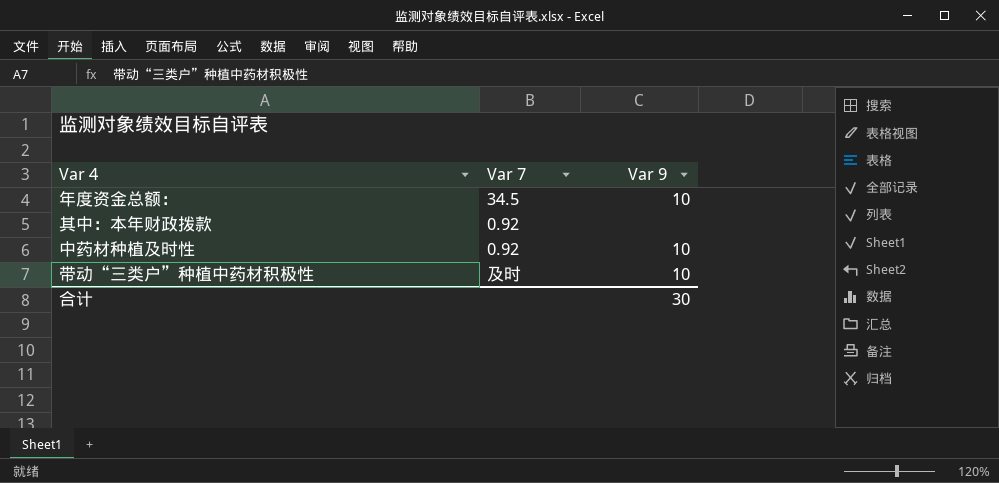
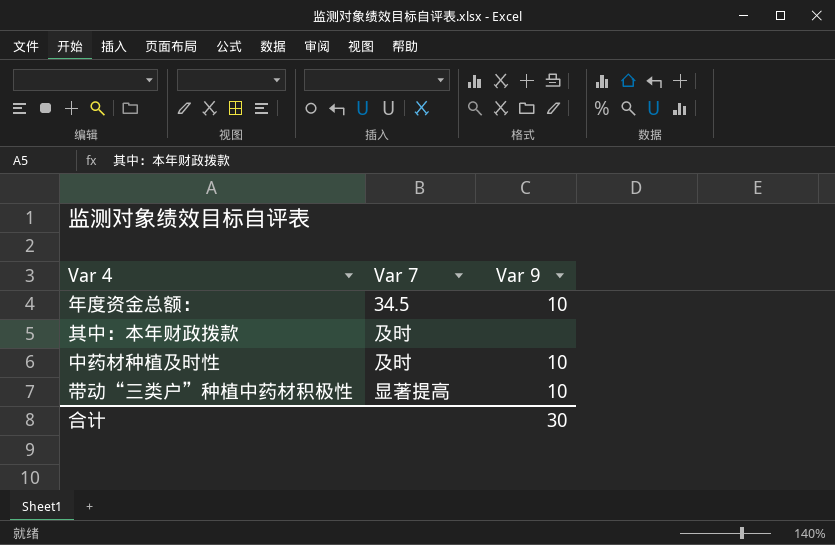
其中：本年财政拨款 | Var 7: 0.92 -> 及时
中药材种植及时性 | Var 7: 0.92 -> 及时
带动“三类户”种植中药材积极性 | Var 7: 及时 -> 显著提高

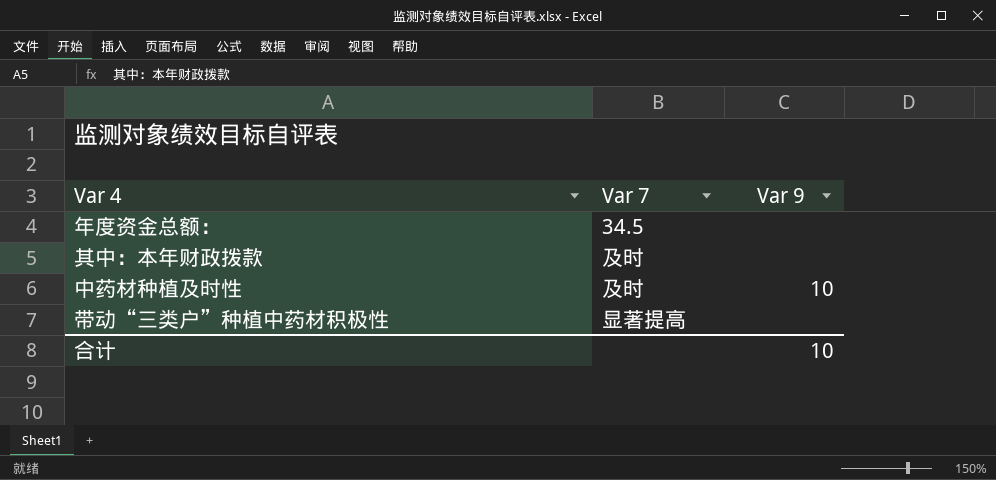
年度资金总额： | Var 9: 10 -> none
带动“三类户”种植中药材积极性 | Var 9: 10 -> none
合计 | Var 9: 30 -> 10

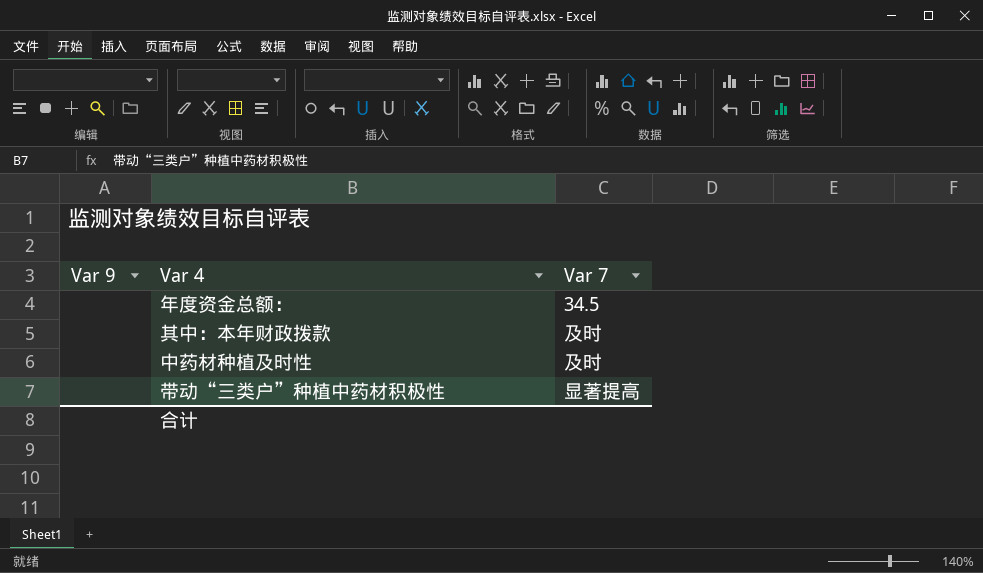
column Var 9 | position: 3 -> 1
中药材种植及时性 | Var 9: 10 -> none
合计 | Var 9: 10 -> none

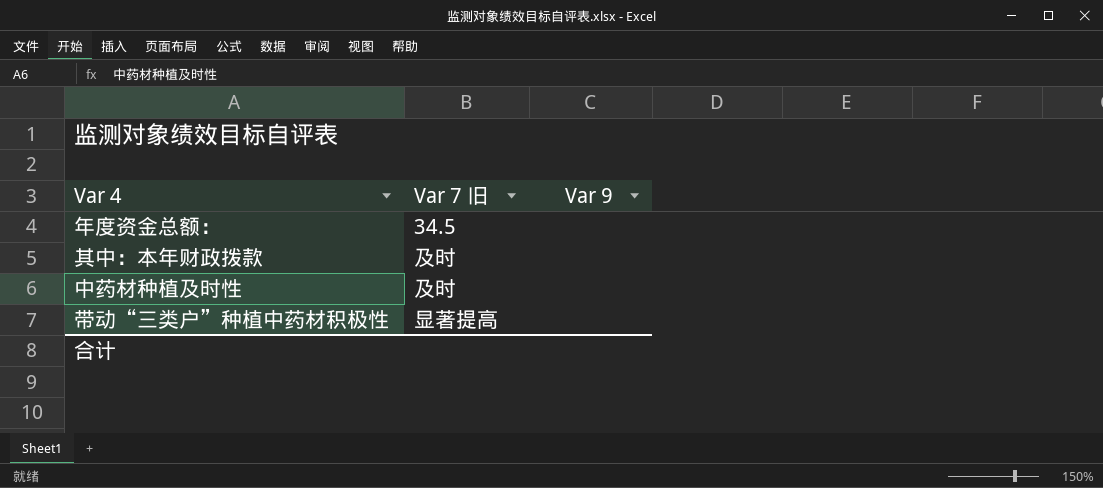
column name: Var 7 -> Var 7 旧
column Var 9 | position: 1 -> 3

